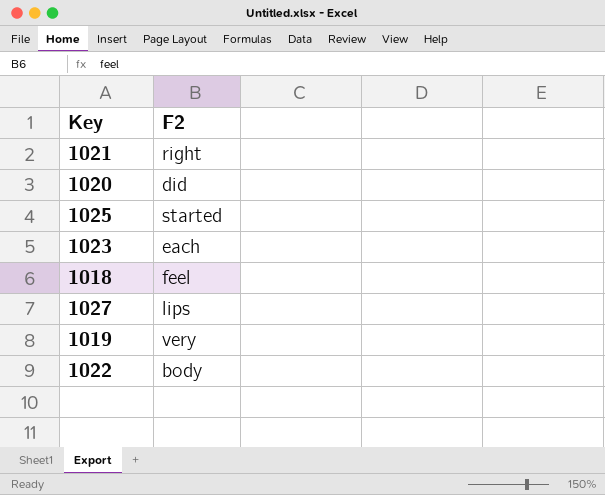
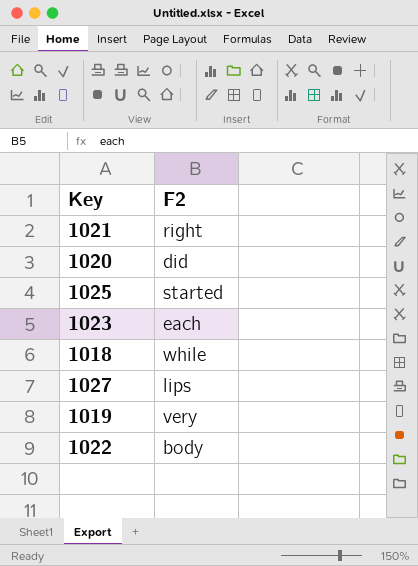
1018 | F2: feel -> while

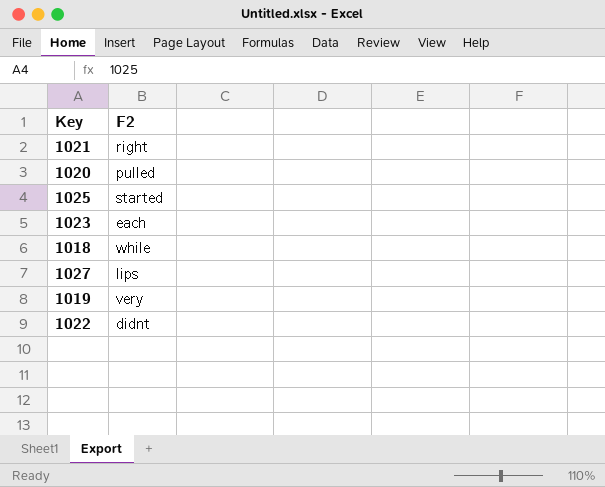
1020 | F2: did -> pulled
1022 | F2: body -> didnt

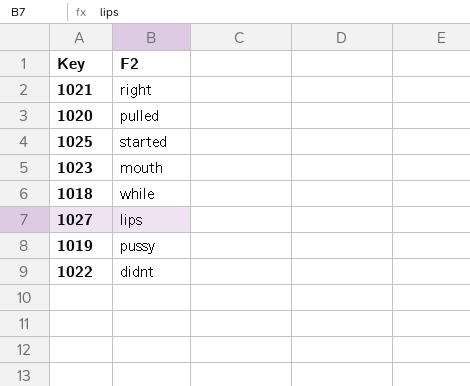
1023 | F2: each -> mouth
1019 | F2: very -> pussy

